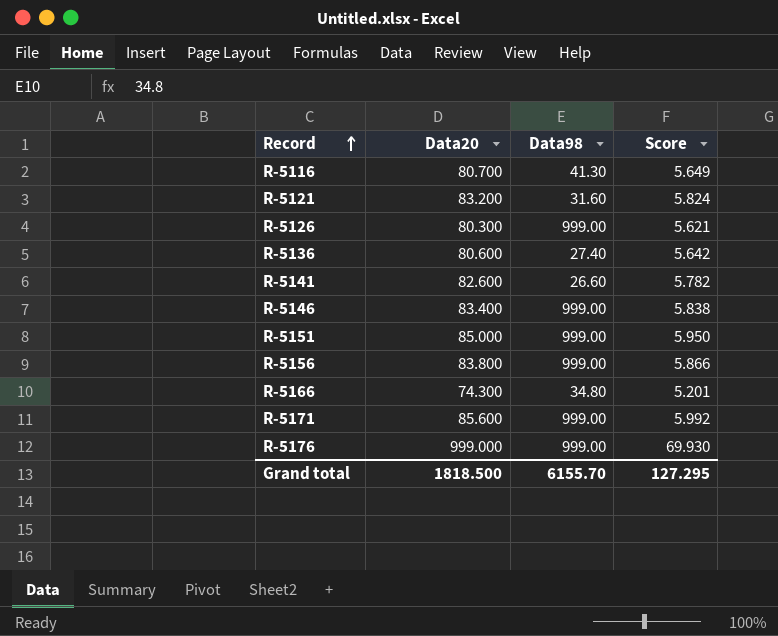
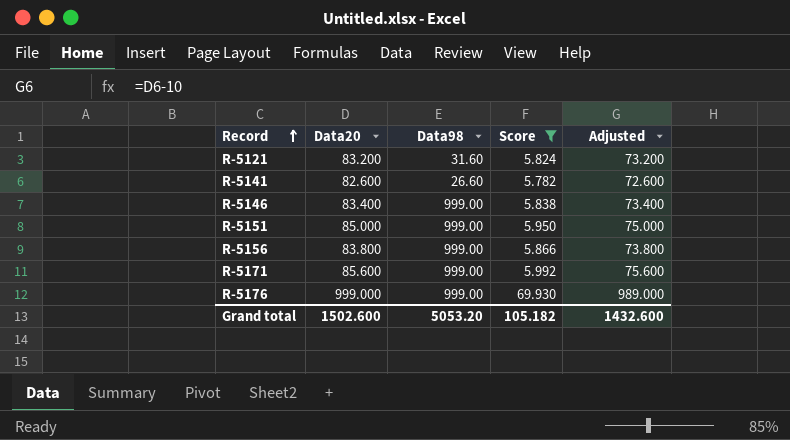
filter: none -> Score >= 5.782
column Adjusted | formula: none -> [Data20] - 10
Grand total | Data20: 1818.500 -> 1502.600
Grand total | Data98: 6155.70 -> 5053.20
Grand total | Score: 127.295 -> 105.182

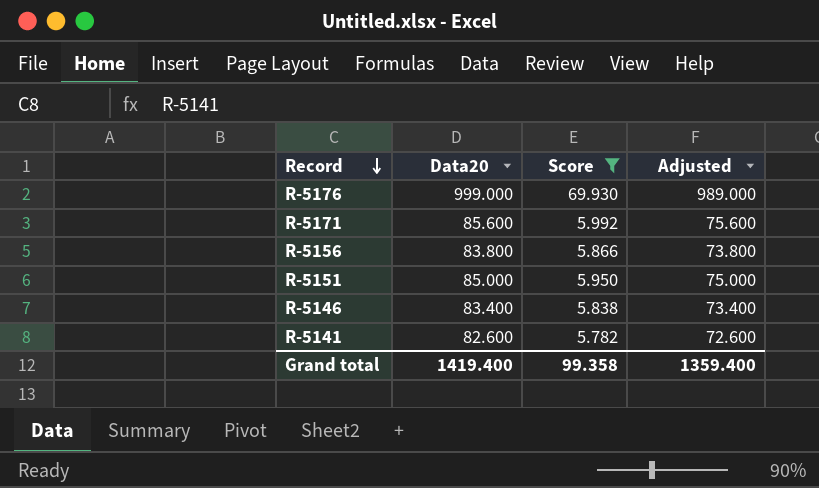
row order: Record ascending -> Record descending
column Data98 | position: 3 -> none
row R-5121: 83.200 | 31.60 | 5.824 | 73.200 -> none
Grand total | Data20: 1502.600 -> 1419.400
Grand total | Score: 105.182 -> 99.358
Grand total | Adjusted: 1432.600 -> 1359.400

